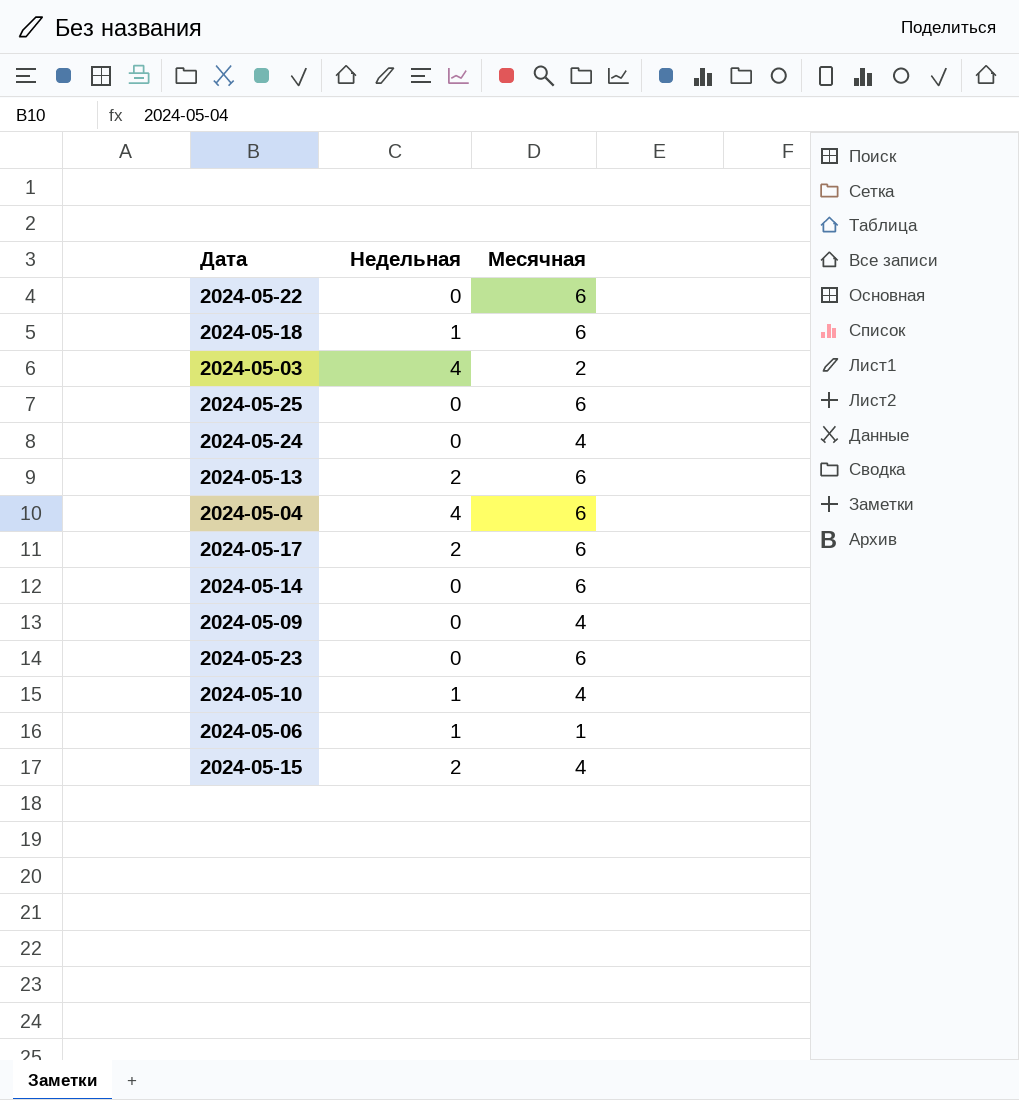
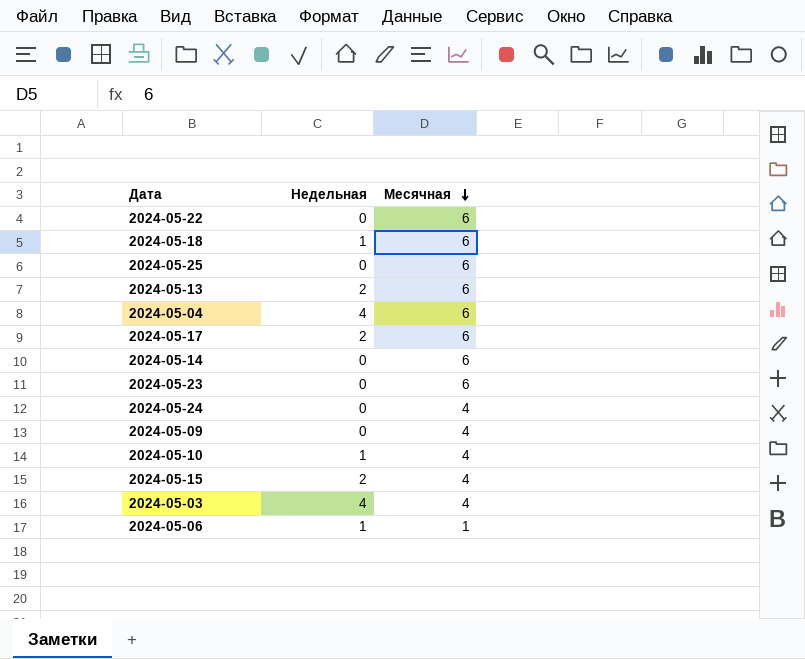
row order: none -> Месячная descending
2024-05-03 | Месячная: 2 -> 4

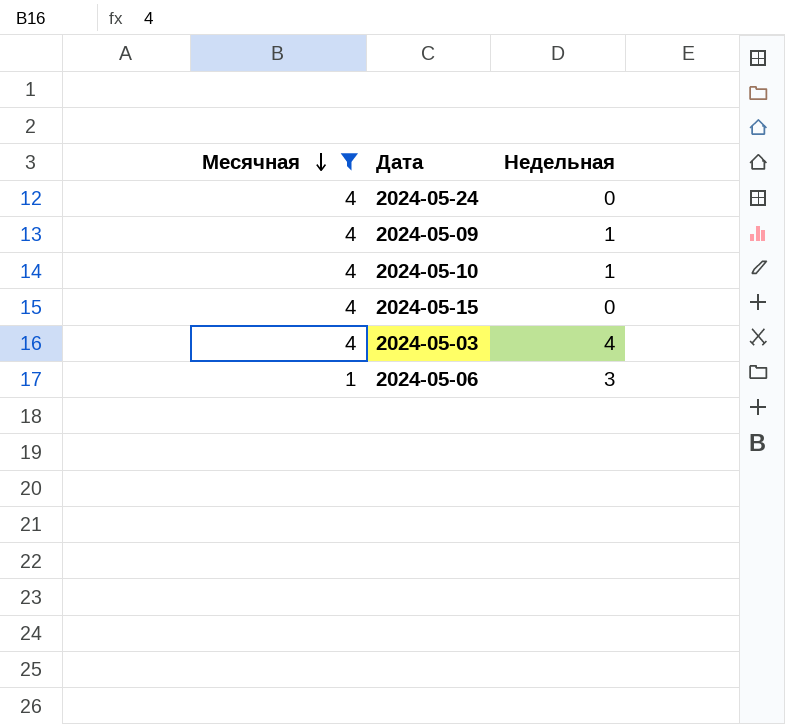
filter: none -> Месячная != 6
column Месячная | position: 3 -> 1
2024-05-09 | Недельная: 0 -> 1
2024-05-15 | Недельная: 2 -> 0
2024-05-06 | Недельная: 1 -> 3

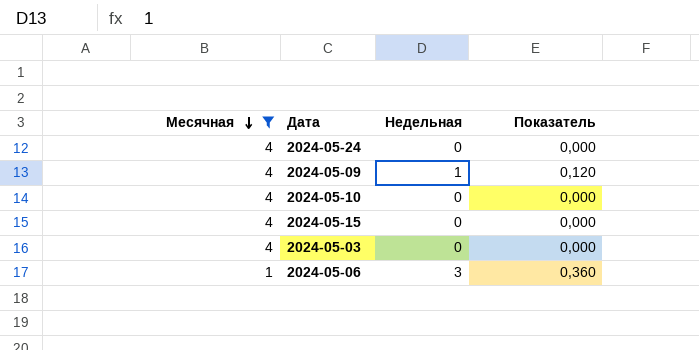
column Показатель | formula: none -> [Недельная] * 0,12
2024-05-10 | Недельная: 1 -> 0
2024-05-03 | Недельная: 4 -> 0

